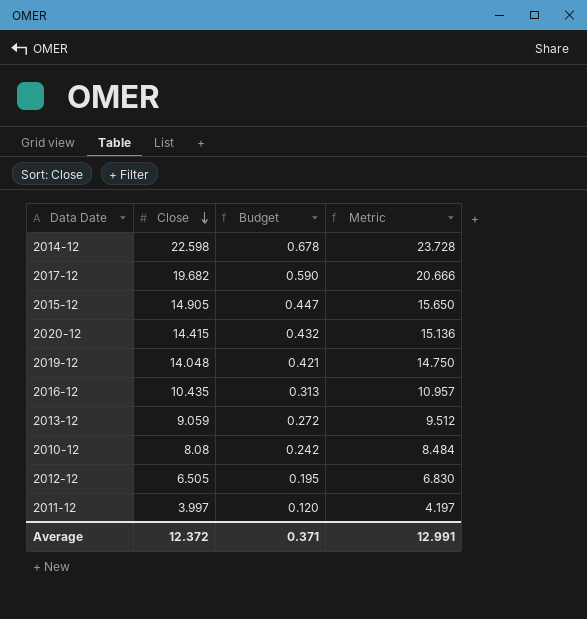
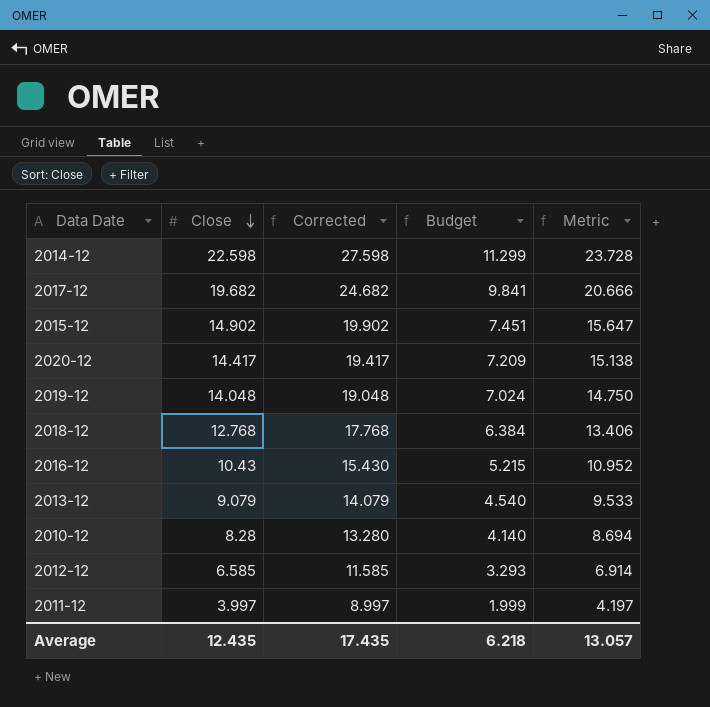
column Corrected | formula: none -> [Close] + 5
column Budget | formula: [Close] * 0.03 -> [Close] * 0.5
2015-12 | Close: 14.905 -> 14.902
2015-12 | Metric: 15.650 -> 15.647
2020-12 | Close: 14.415 -> 14.417
2020-12 | Metric: 15.136 -> 15.138
row 2018-12: none -> 12.768 | 17.768 | 6.384 | 13.406
2016-12 | Close: 10.435 -> 10.43
2016-12 | Metric: 10.957 -> 10.952
2013-12 | Close: 9.059 -> 9.079
2013-12 | Metric: 9.512 -> 9.533
2010-12 | Close: 8.08 -> 8.28
2010-12 | Metric: 8.484 -> 8.694
2012-12 | Close: 6.505 -> 6.585
2012-12 | Metric: 6.830 -> 6.914
Average | Close: 12.372 -> 12.435
Average | Budget: 0.371 -> 6.218
Average | Metric: 12.991 -> 13.057

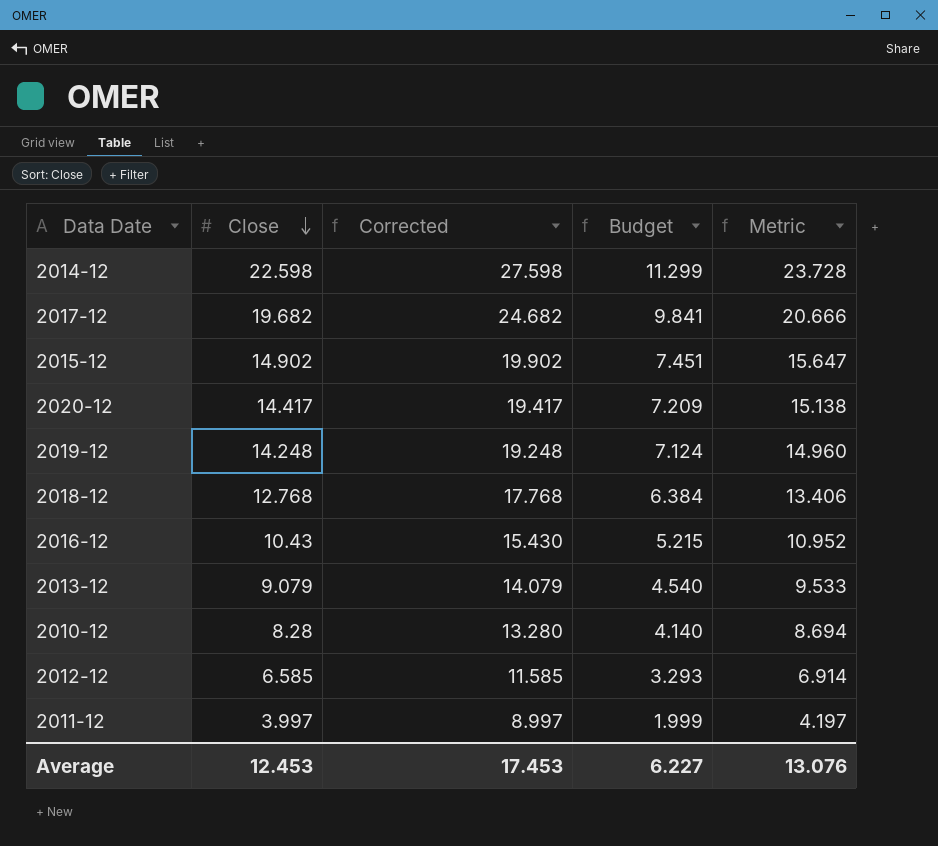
2019-12 | Close: 14.048 -> 14.248
2019-12 | Corrected: 19.048 -> 19.248
2019-12 | Budget: 7.024 -> 7.124
2019-12 | Metric: 14.750 -> 14.960
Average | Close: 12.435 -> 12.453
Average | Corrected: 17.435 -> 17.453
Average | Budget: 6.218 -> 6.227
Average | Metric: 13.057 -> 13.076

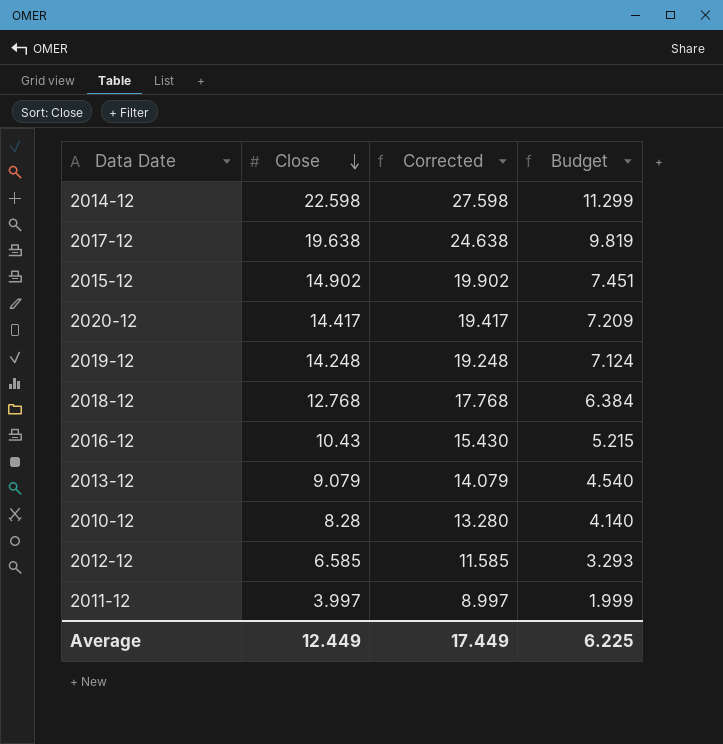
column Metric | formula: [Close] * 1.05 -> none
2017-12 | Close: 19.682 -> 19.638
2017-12 | Corrected: 24.682 -> 24.638
2017-12 | Budget: 9.841 -> 9.819
Average | Close: 12.453 -> 12.449
Average | Corrected: 17.453 -> 17.449
Average | Budget: 6.227 -> 6.225

